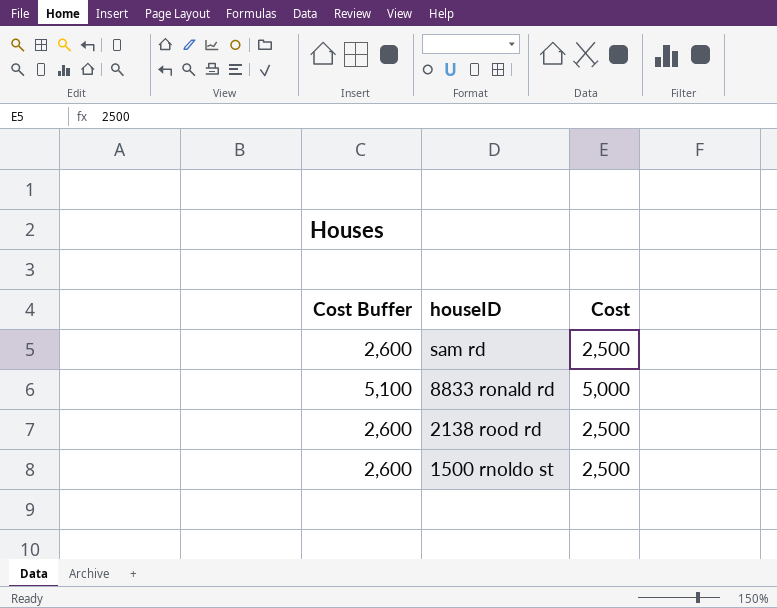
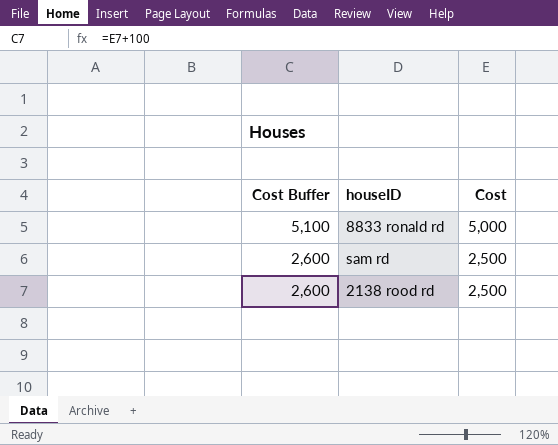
row order: houseID descending -> Cost Buffer descending
row 1500 rnoldo st: 2,600 | 2,500 -> none

